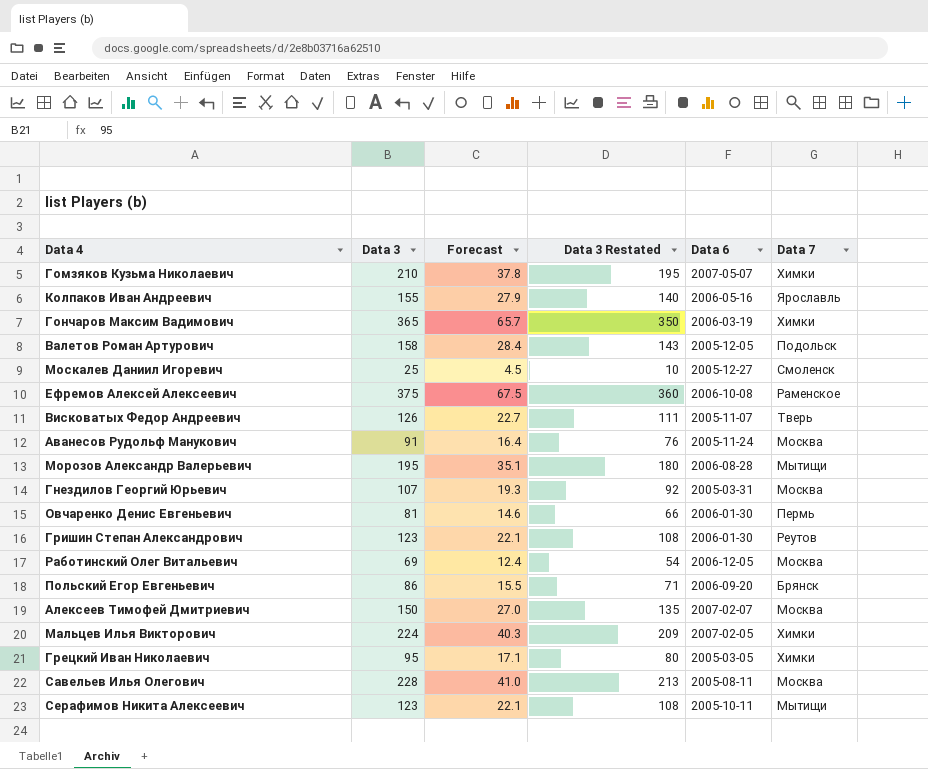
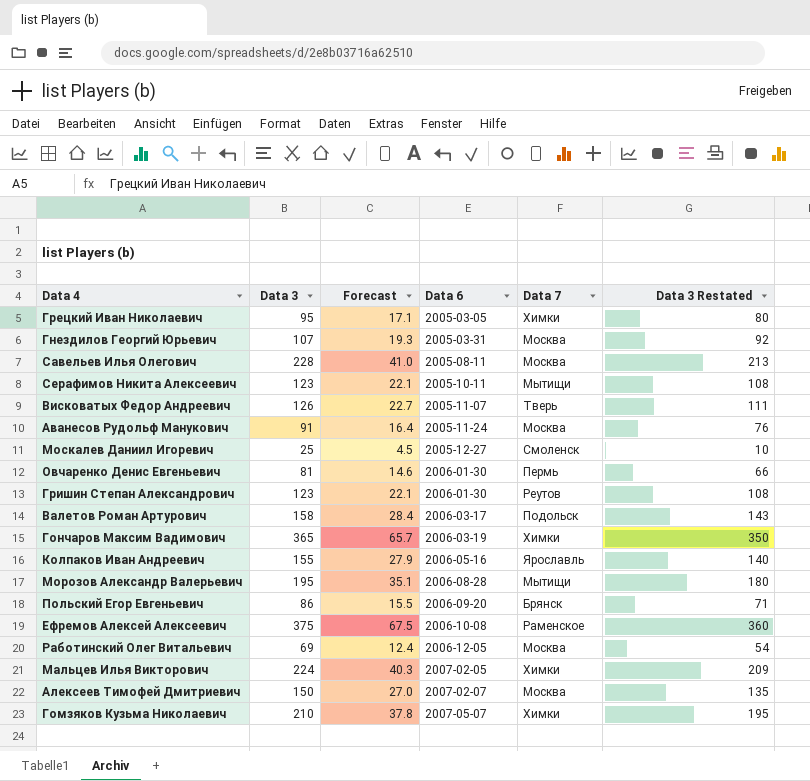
row order: none -> Data 6 ascending
column Data 3 Restated | position: 4 -> 6
Валетов Роман Артурович | Data 6: 2005-12-05 -> 2006-03-17

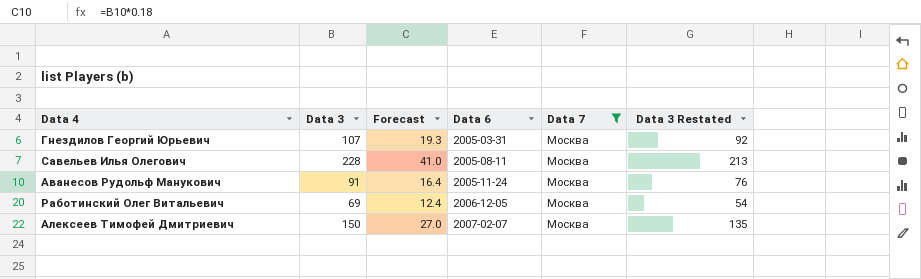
filter: none -> Data 7 = Москва

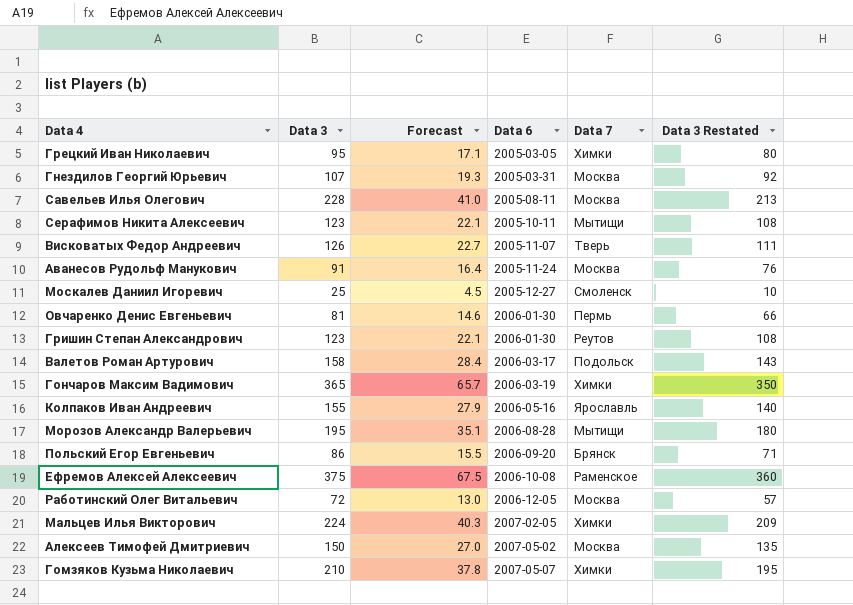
filter: Data 7 = Москва -> none
Работинский Олег Витальевич | Data 3: 69 -> 72
Работинский Олег Витальевич | Forecast: 12.4 -> 13.0
Работинский Олег Витальевич | Data 3 Restated: 54 -> 57
Алексеев Тимофей Дмитриевич | Data 6: 2007-02-07 -> 2007-05-02

